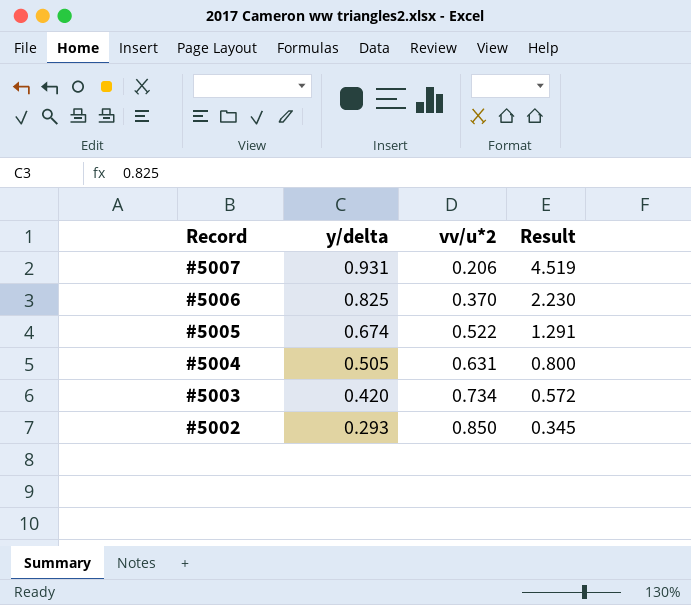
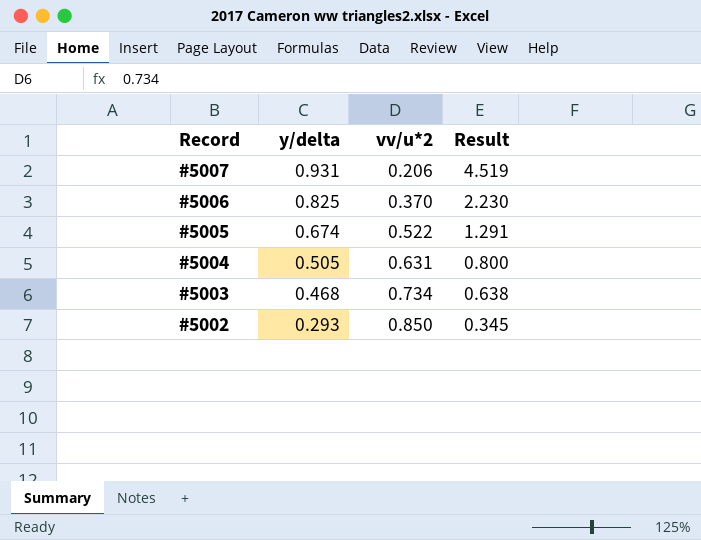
#5003 | y/delta: 0.420 -> 0.468
#5003 | Result: 0.572 -> 0.638

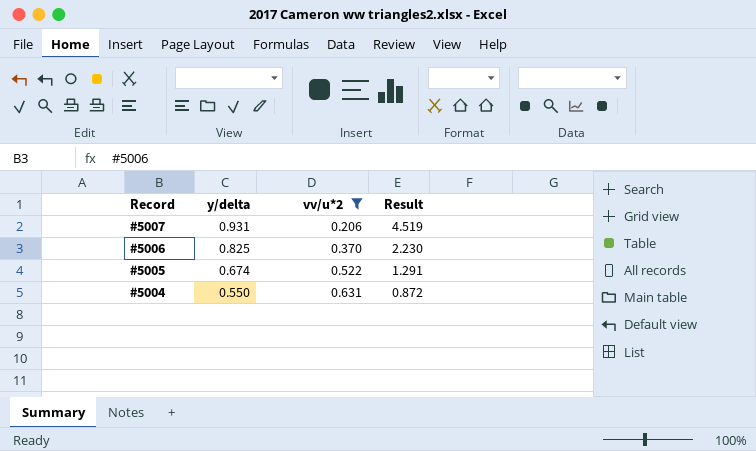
filter: none -> vv/u*2 <= 0.631
#5004 | y/delta: 0.505 -> 0.550
#5004 | Result: 0.800 -> 0.872

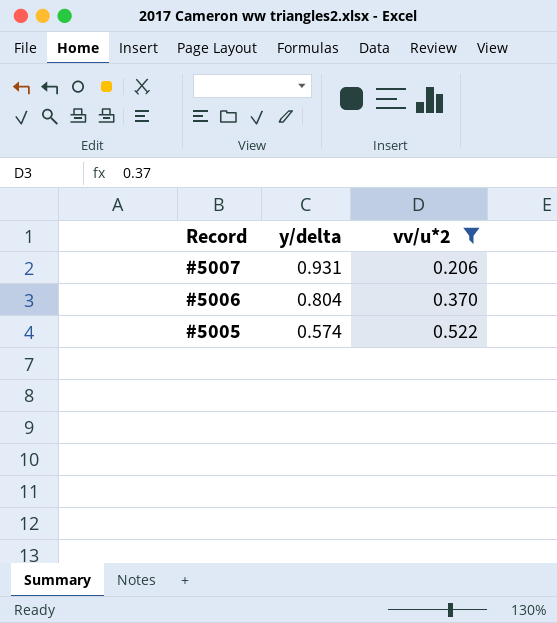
column Result | formula: [y/delta] / [vv/u*2] -> none
row #5004: 0.550 | 0.631 | 0.872 -> none
#5006 | y/delta: 0.825 -> 0.804
#5005 | y/delta: 0.674 -> 0.574

